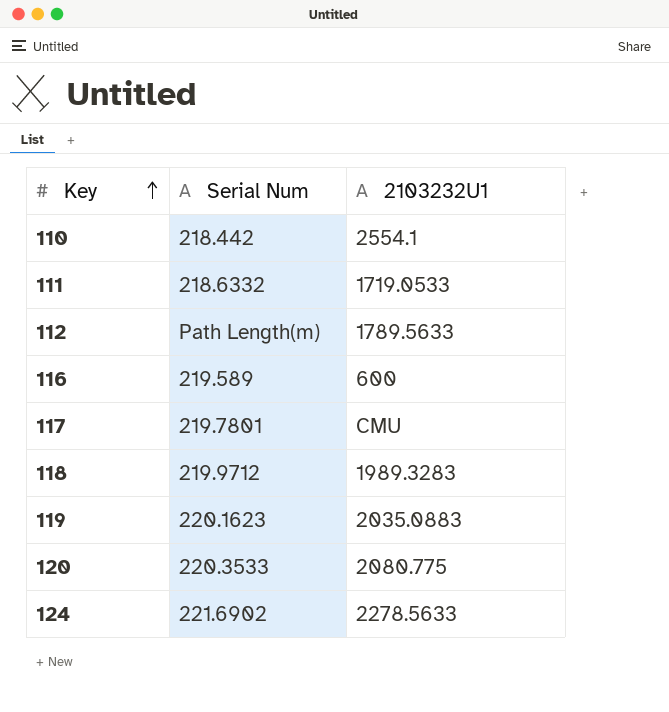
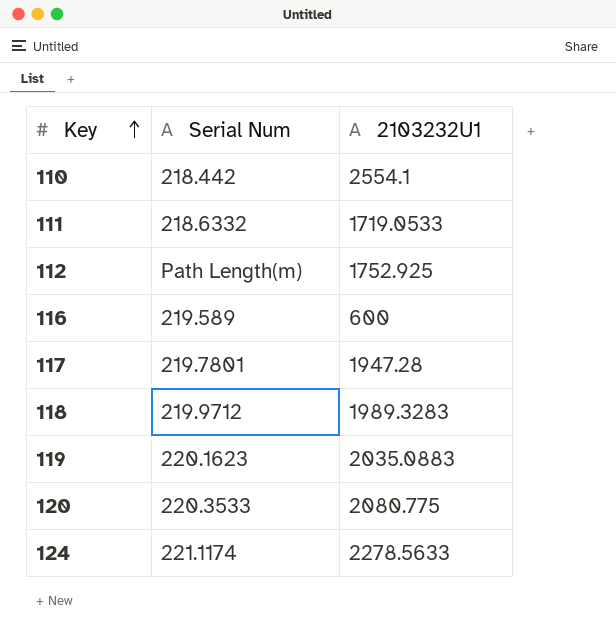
112 | 2103232U1: 1789.5633 -> 1752.925
117 | 2103232U1: CMU -> 1947.28
124 | Serial Num: 221.6902 -> 221.1174

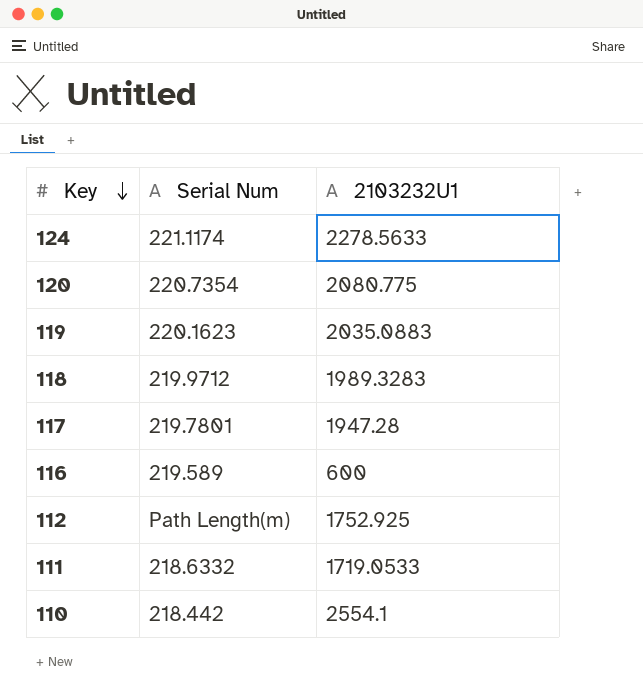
row order: Key ascending -> Key descending
120 | Serial Num: 220.3533 -> 220.7354

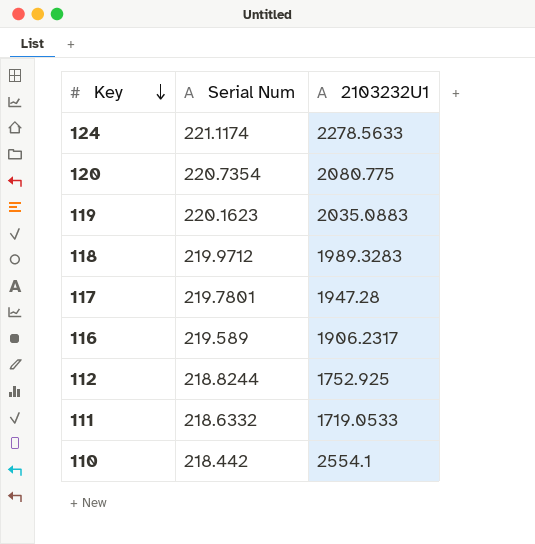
116 | 2103232U1: 600 -> 1906.2317
112 | Serial Num: Path Length(m) -> 218.8244

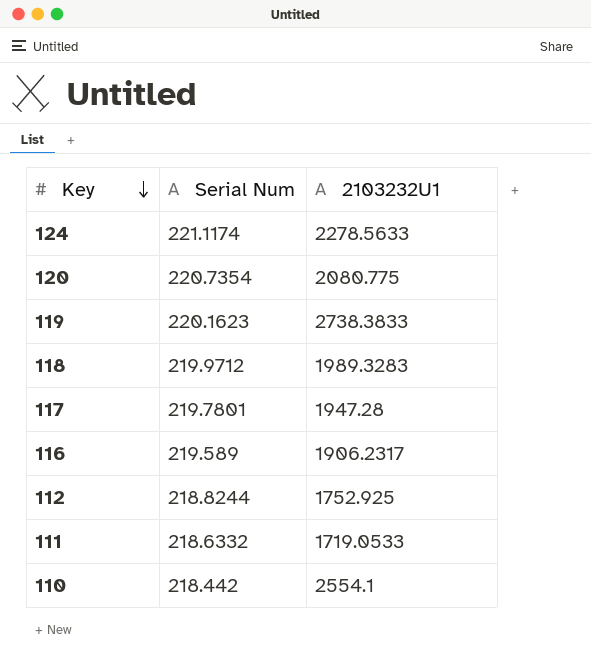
119 | 2103232U1: 2035.0883 -> 2738.3833

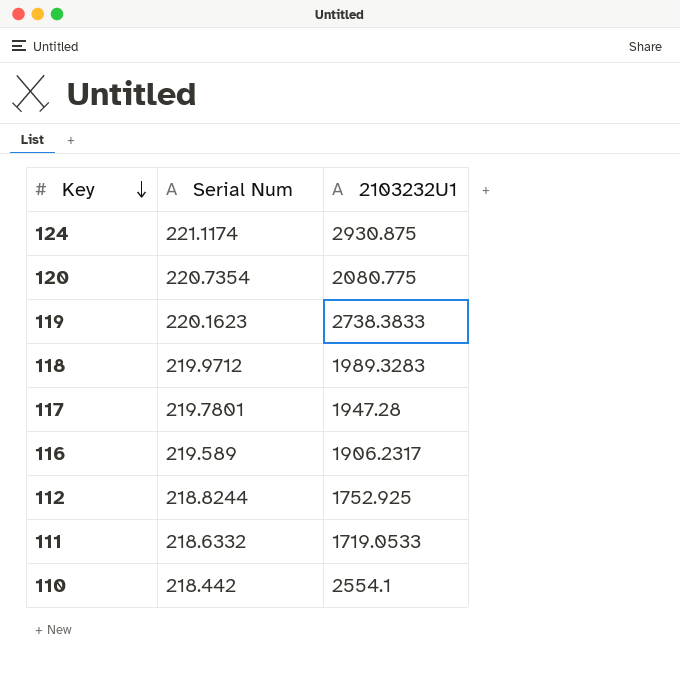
124 | 2103232U1: 2278.5633 -> 2930.875

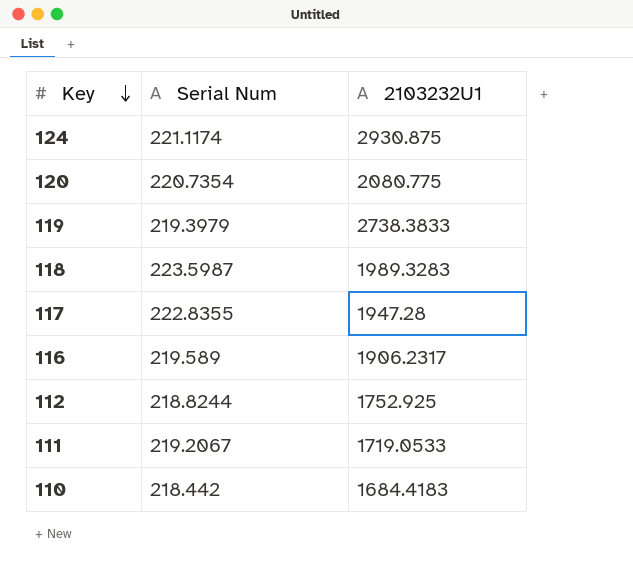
119 | Serial Num: 220.1623 -> 219.3979
118 | Serial Num: 219.9712 -> 223.5987
117 | Serial Num: 219.7801 -> 222.8355
111 | Serial Num: 218.6332 -> 219.2067
110 | 2103232U1: 2554.1 -> 1684.4183

